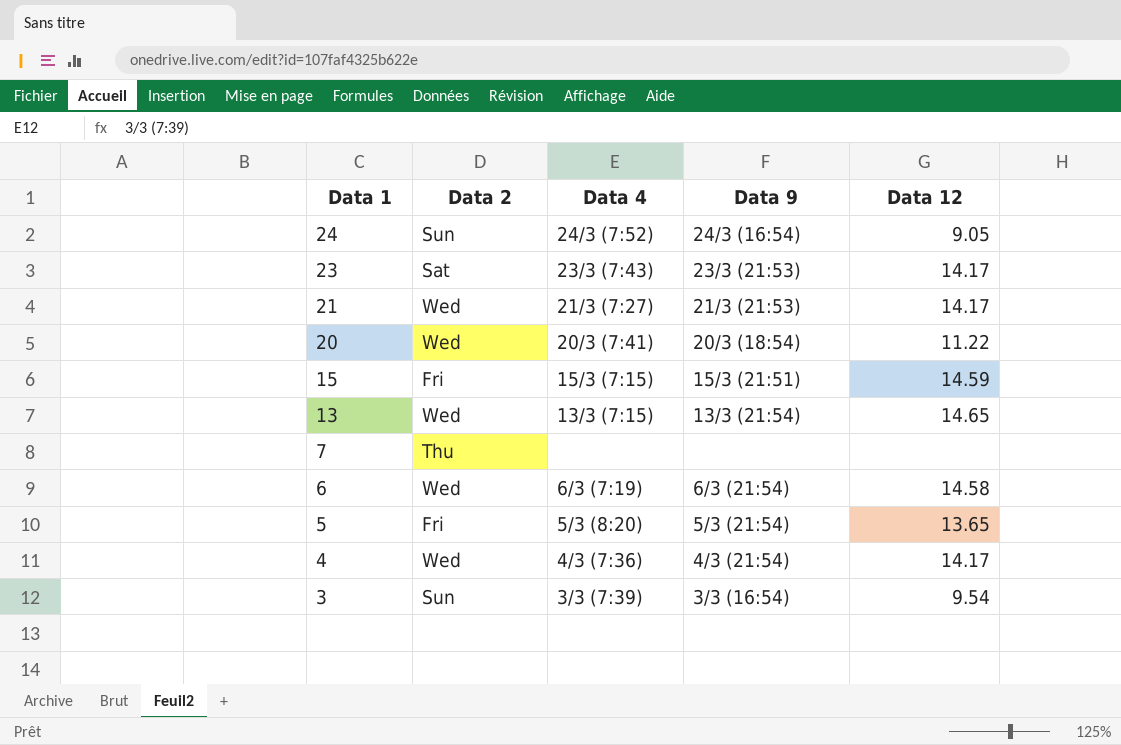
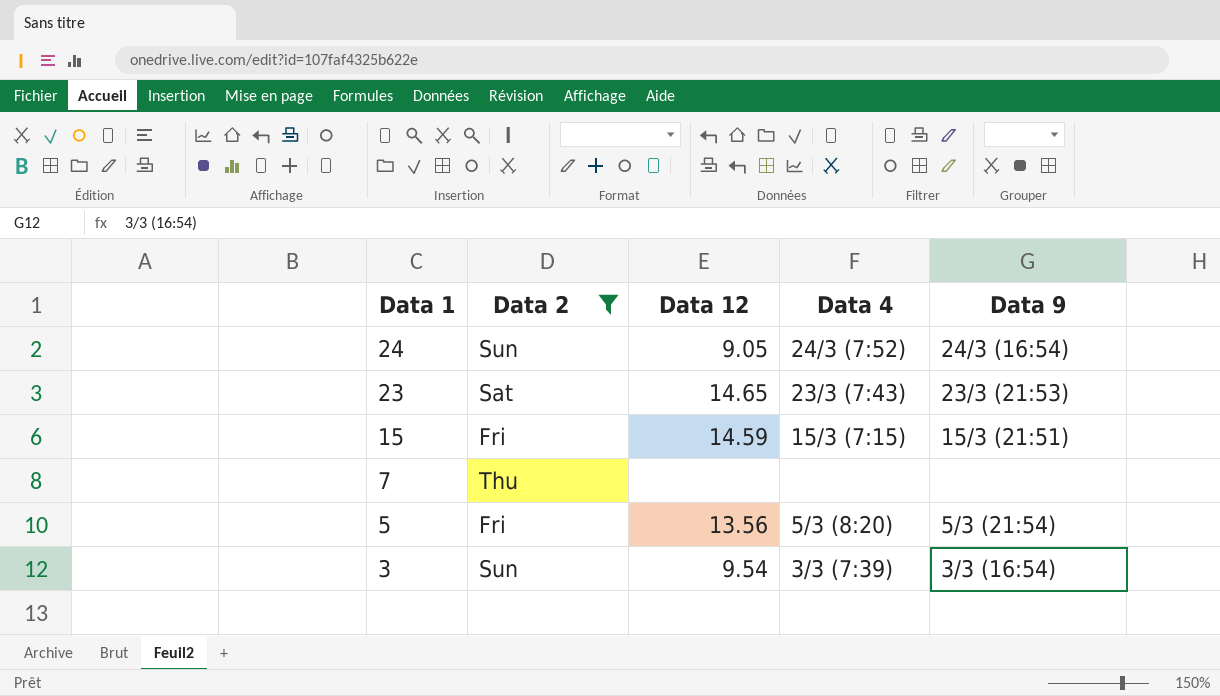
filter: none -> Data 2 != Wed
column Data 12 | position: 5 -> 3
23 | Data 12: 14.17 -> 14.65
5 | Data 12: 13.65 -> 13.56

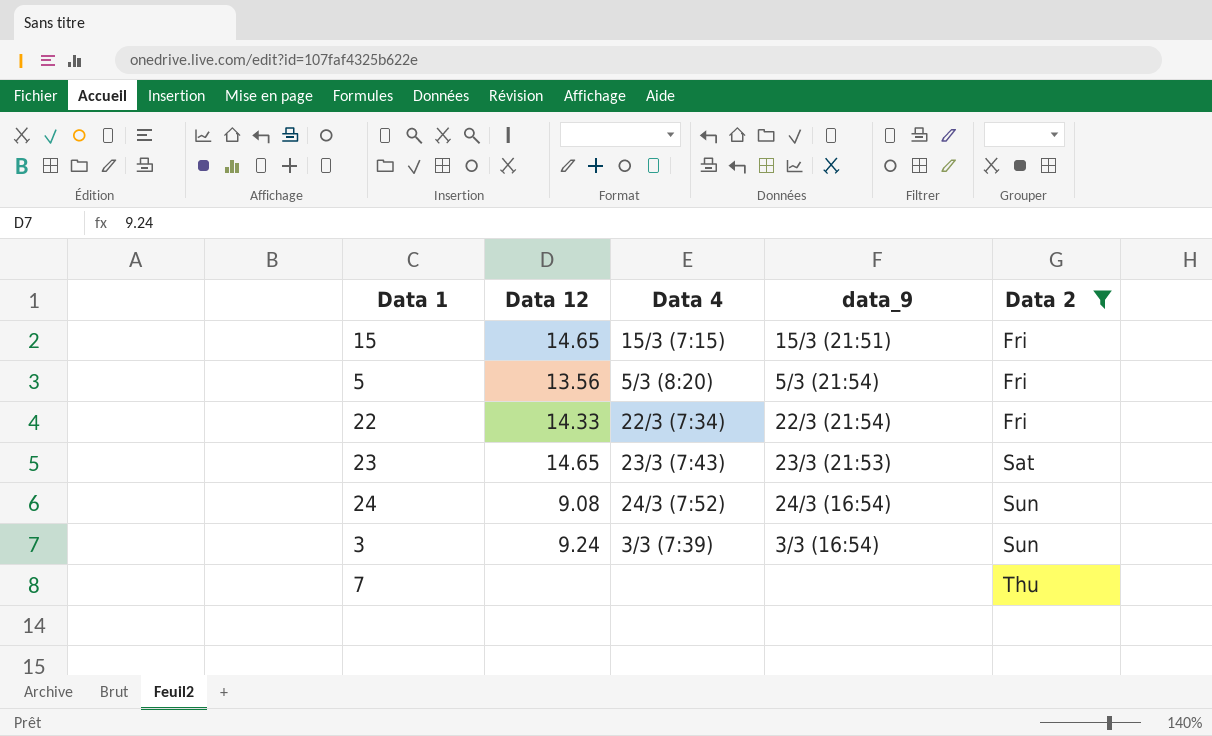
row order: Data 1 descending -> Data 2 ascending
column name: Data 9 -> data_9
column Data 2 | position: 2 -> 5
15 | Data 12: 14.59 -> 14.65
row 22: none -> 14.33 | 22/3 (7:34) | 22/3 (21:54) | Fri
24 | Data 12: 9.05 -> 9.08
3 | Data 12: 9.54 -> 9.24

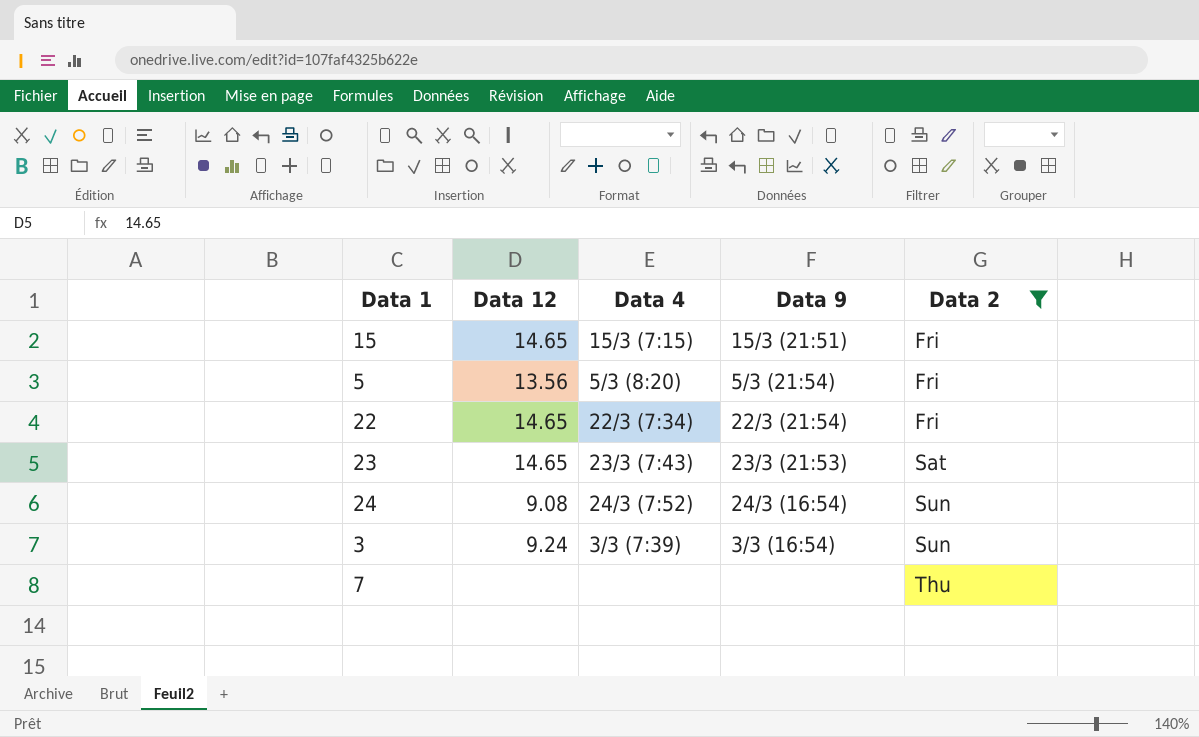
column name: data_9 -> Data 9
22 | Data 12: 14.33 -> 14.65

